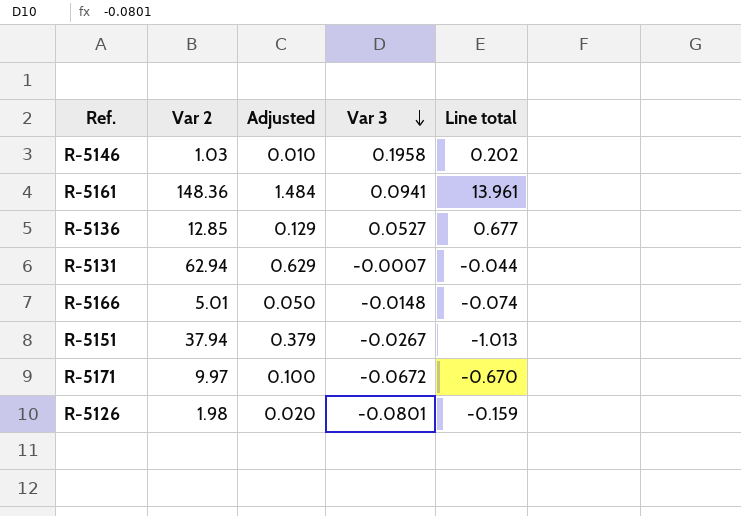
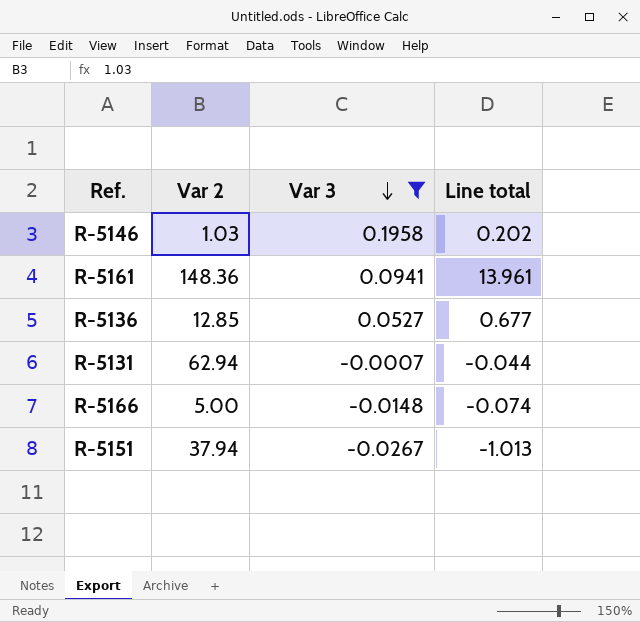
filter: none -> Var 3 >= -0.0267
column Adjusted | formula: [Var 2] * 0.01 -> none
R-5166 | Var 2: 5.01 -> 5.00

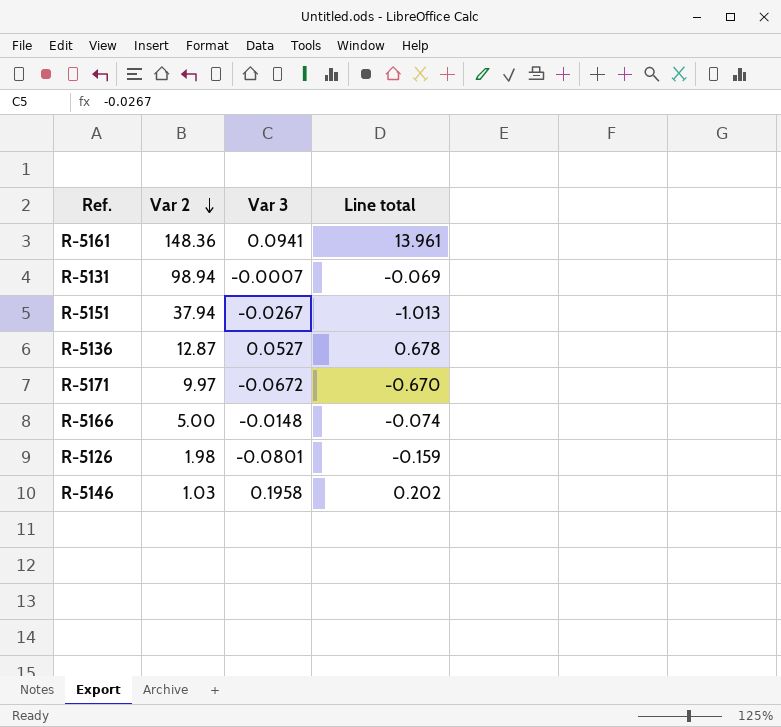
filter: Var 3 >= -0.0267 -> none
row order: Var 3 descending -> Var 2 descending
R-5131 | Var 2: 62.94 -> 98.94
R-5131 | Line total: -0.044 -> -0.069
R-5136 | Var 2: 12.85 -> 12.87
R-5136 | Line total: 0.677 -> 0.678

